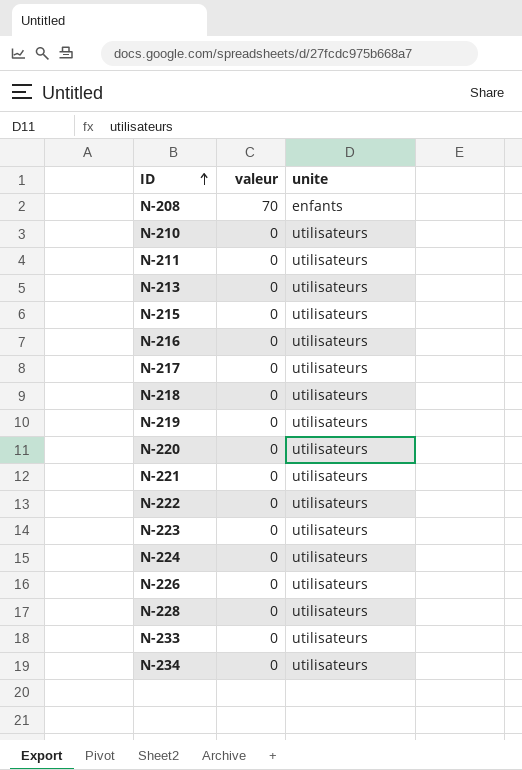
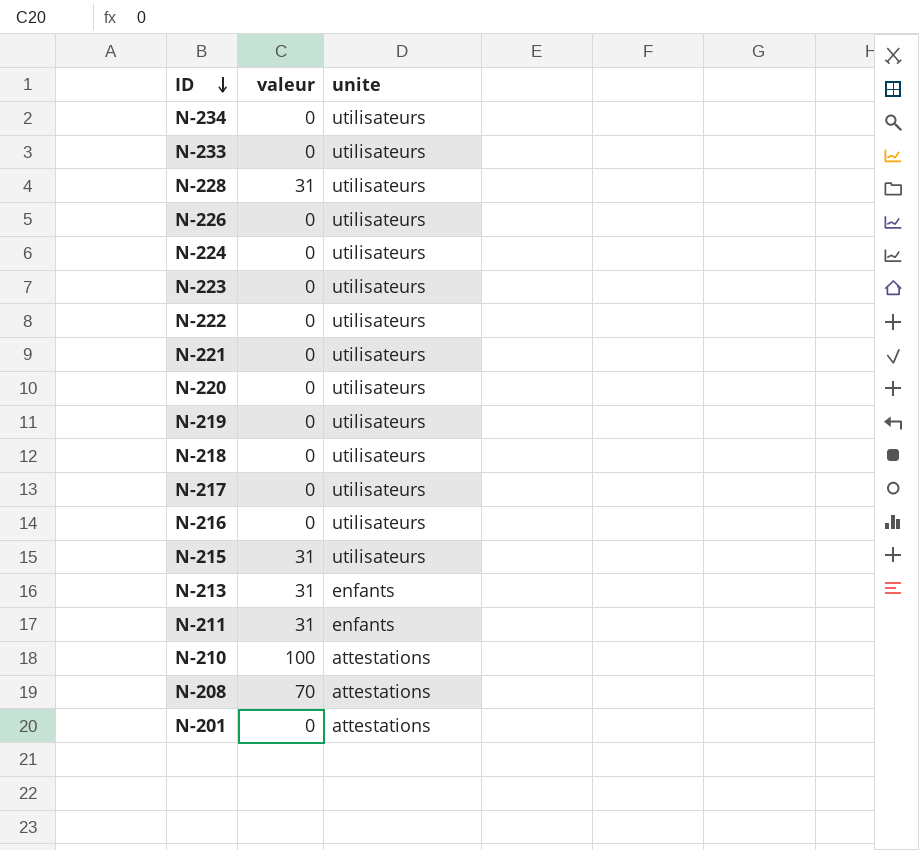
row order: ID ascending -> ID descending
N-228 | valeur: 0 -> 31
N-215 | valeur: 0 -> 31
N-213 | valeur: 0 -> 31
N-213 | unite: utilisateurs -> enfants
N-211 | valeur: 0 -> 31
N-211 | unite: utilisateurs -> enfants
N-210 | valeur: 0 -> 100
N-210 | unite: utilisateurs -> attestations
N-208 | unite: enfants -> attestations
row N-201: none -> 0 | attestations

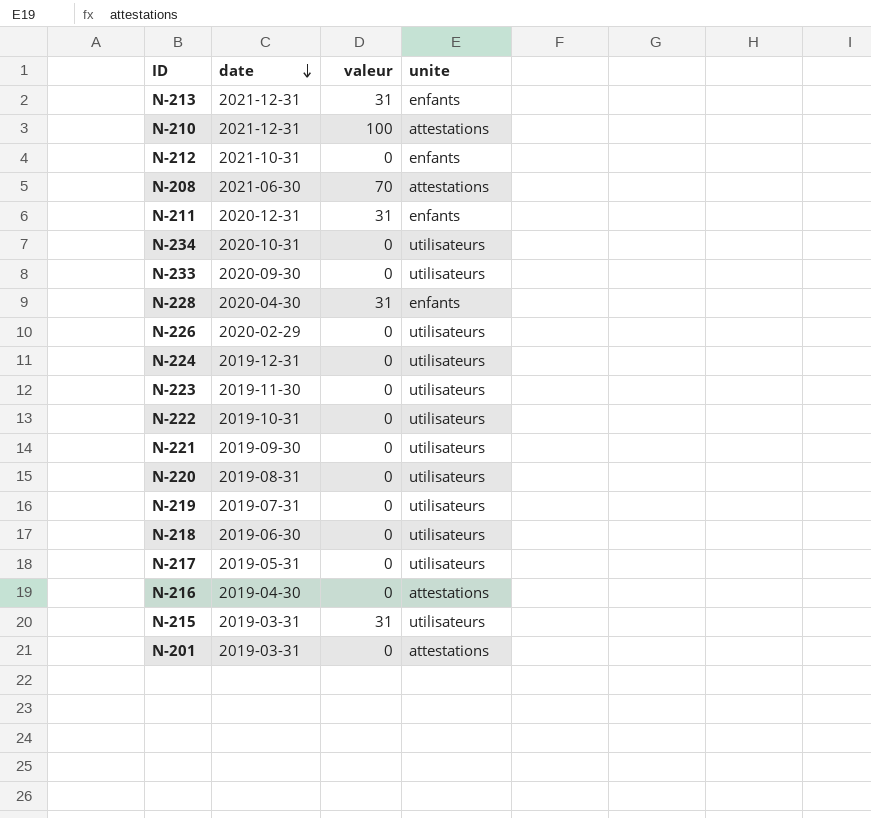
row order: ID descending -> date descending
column date | position: none -> 2
row N-212: none -> 2021-10-31 | 0 | enfants
N-228 | unite: utilisateurs -> enfants
N-216 | unite: utilisateurs -> attestations

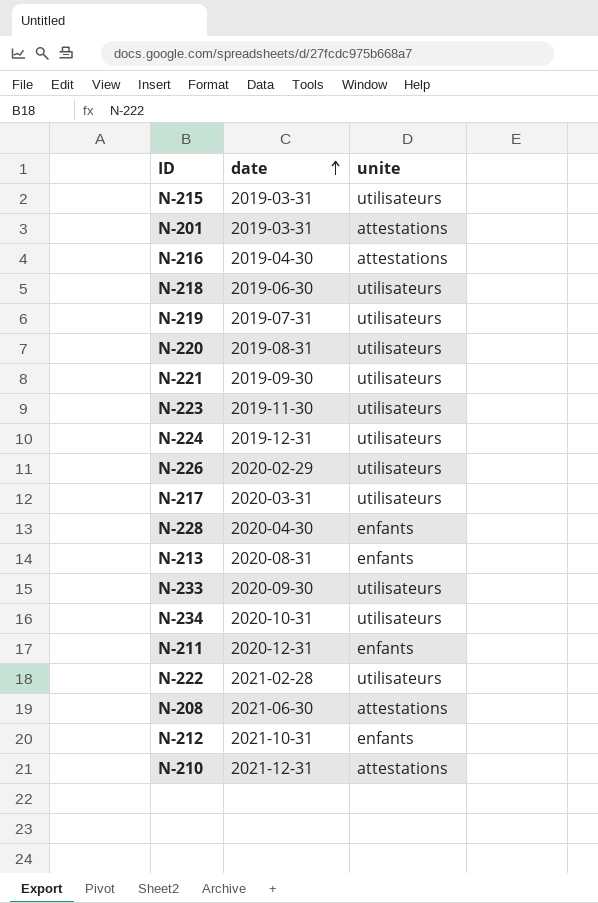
row order: date descending -> date ascending
column valeur | position: 3 -> none
N-217 | date: 2019-05-31 -> 2020-03-31
N-213 | date: 2021-12-31 -> 2020-08-31
N-222 | date: 2019-10-31 -> 2021-02-28

